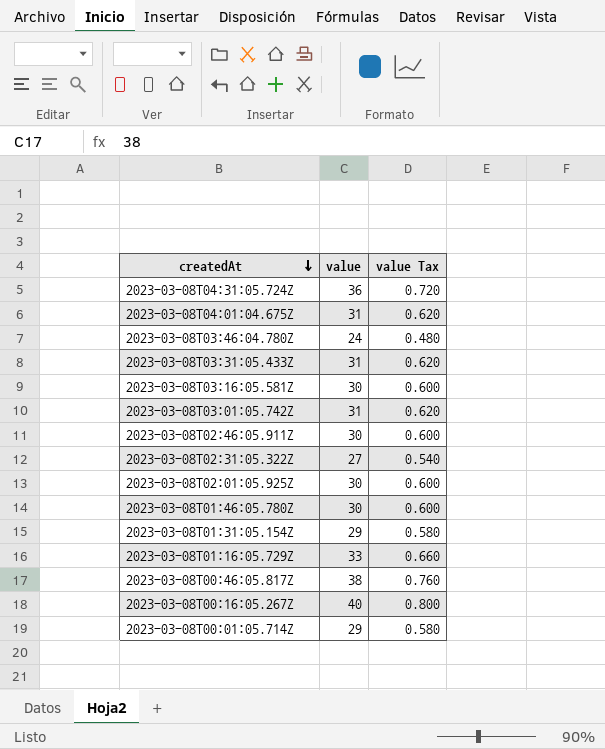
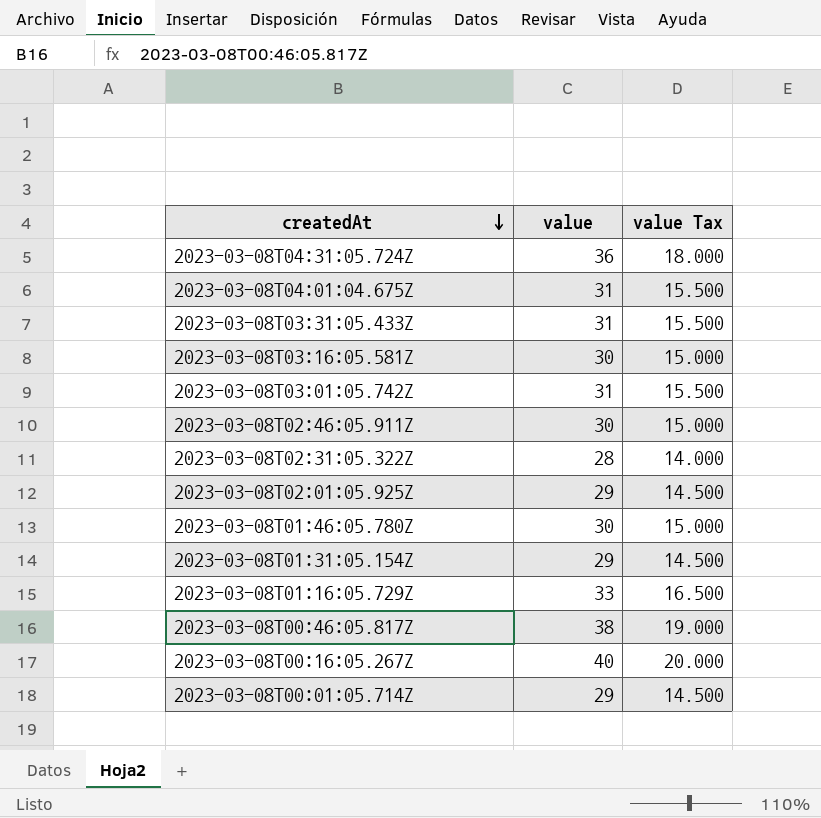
column value Tax | formula: [value] * 0.02 -> [value] * 0.5
row 2023-03-08T03:46:04.780Z: 24 | 0.480 -> none
2023-03-08T02:31:05.322Z | value: 27 -> 28
2023-03-08T02:01:05.925Z | value: 30 -> 29

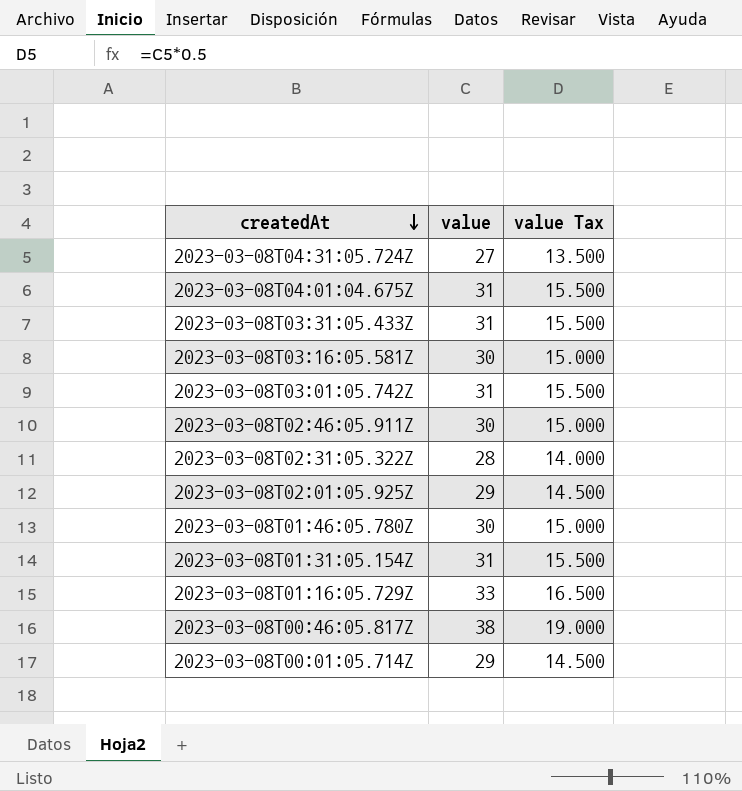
row 2023-03-08T00:16:05.267Z: 40 | 20.000 -> none
2023-03-08T04:31:05.724Z | value: 36 -> 27
2023-03-08T04:31:05.724Z | value Tax: 18.000 -> 13.500
2023-03-08T01:31:05.154Z | value: 29 -> 31
2023-03-08T01:31:05.154Z | value Tax: 14.500 -> 15.500

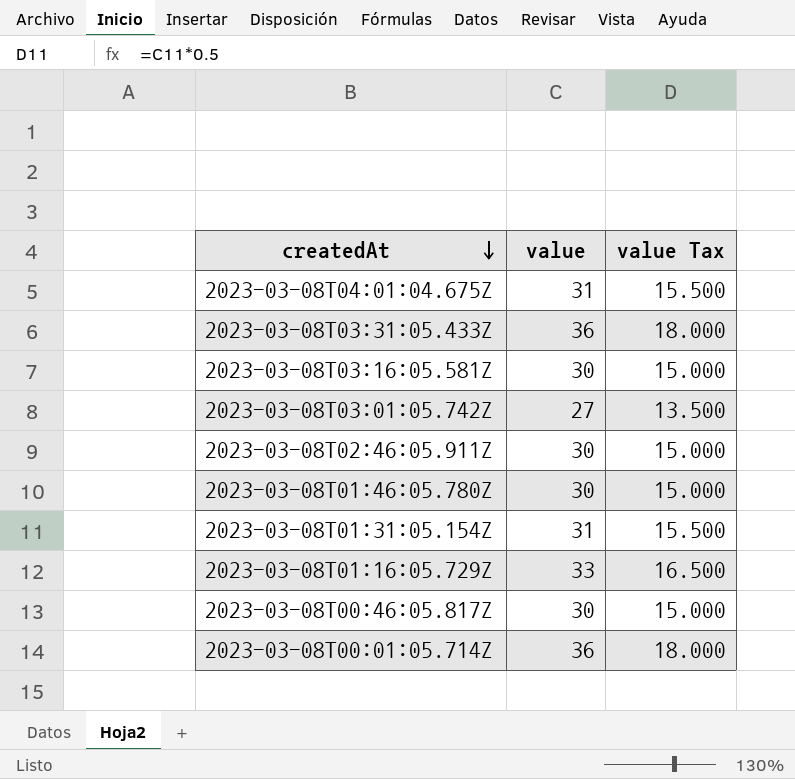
row 2023-03-08T04:31:05.724Z: 27 | 13.500 -> none
row 2023-03-08T02:31:05.322Z: 28 | 14.000 -> none
row 2023-03-08T02:01:05.925Z: 29 | 14.500 -> none
2023-03-08T03:31:05.433Z | value: 31 -> 36
2023-03-08T03:31:05.433Z | value Tax: 15.500 -> 18.000
2023-03-08T03:01:05.742Z | value: 31 -> 27
2023-03-08T03:01:05.742Z | value Tax: 15.500 -> 13.500
2023-03-08T00:46:05.817Z | value: 38 -> 30
2023-03-08T00:46:05.817Z | value Tax: 19.000 -> 15.000
2023-03-08T00:01:05.714Z | value: 29 -> 36
2023-03-08T00:01:05.714Z | value Tax: 14.500 -> 18.000

